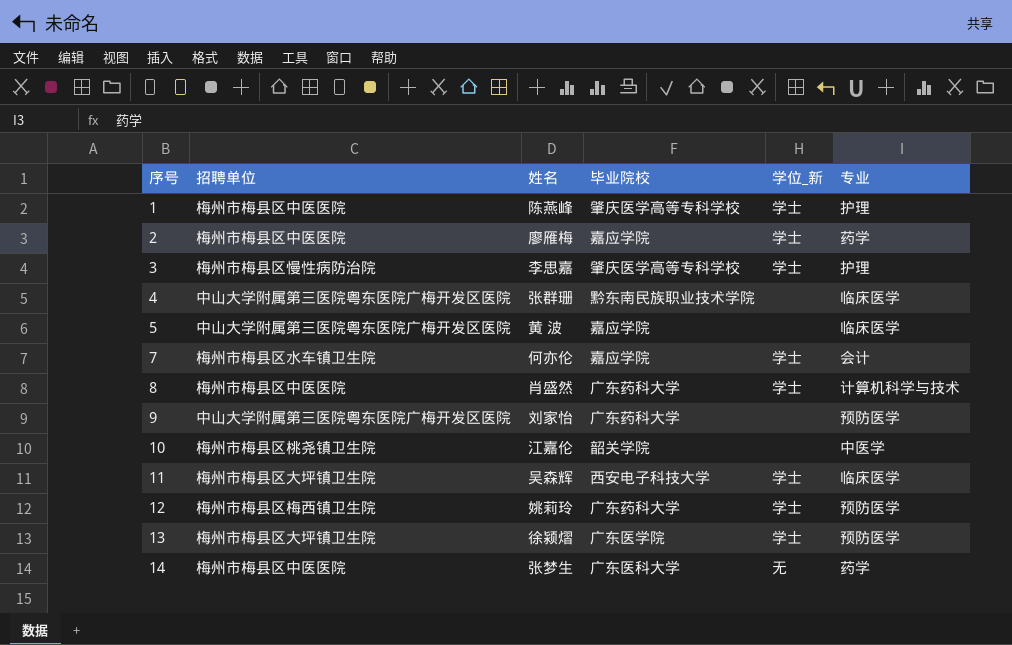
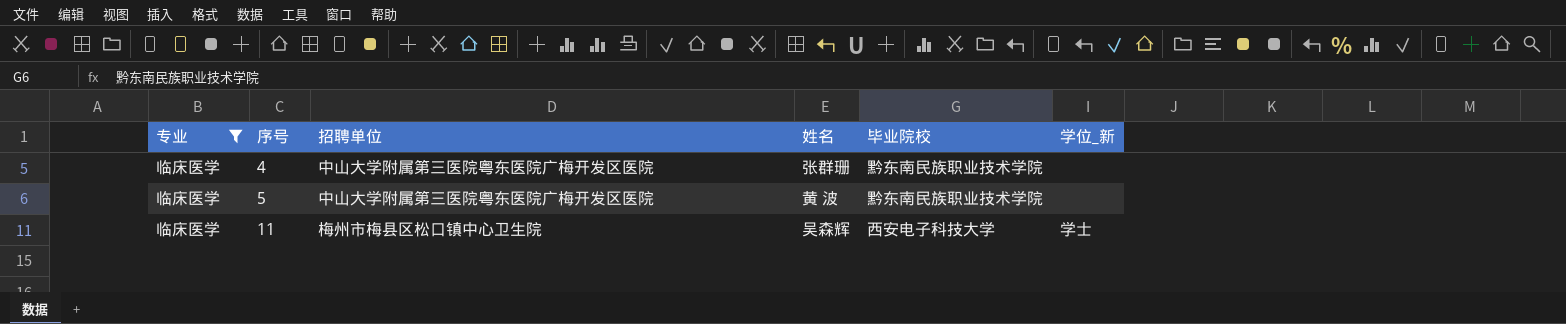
filter: none -> 专业 = 临床医学
column 专业 | position: 6 -> 1
5 | 毕业院校: 嘉应学院 -> 黔东南民族职业技术学院
11 | 招聘单位: 梅州市梅县区大坪镇卫生院 -> 梅州市梅县区松口镇中心卫生院

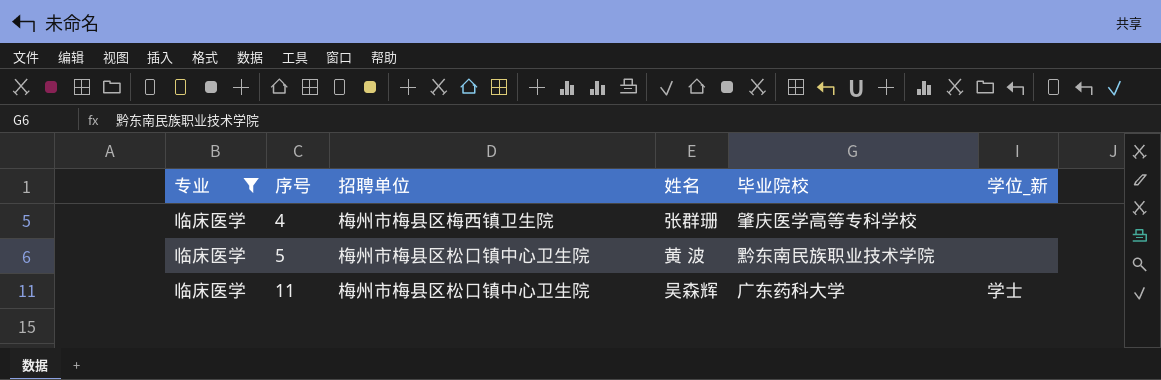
4 | 招聘单位: 中山大学附属第三医院粤东医院广梅开发区医院 -> 梅州市梅县区梅西镇卫生院
4 | 毕业院校: 黔东南民族职业技术学院 -> 肇庆医学高等专科学校
5 | 招聘单位: 中山大学附属第三医院粤东医院广梅开发区医院 -> 梅州市梅县区松口镇中心卫生院
11 | 毕业院校: 西安电子科技大学 -> 广东药科大学

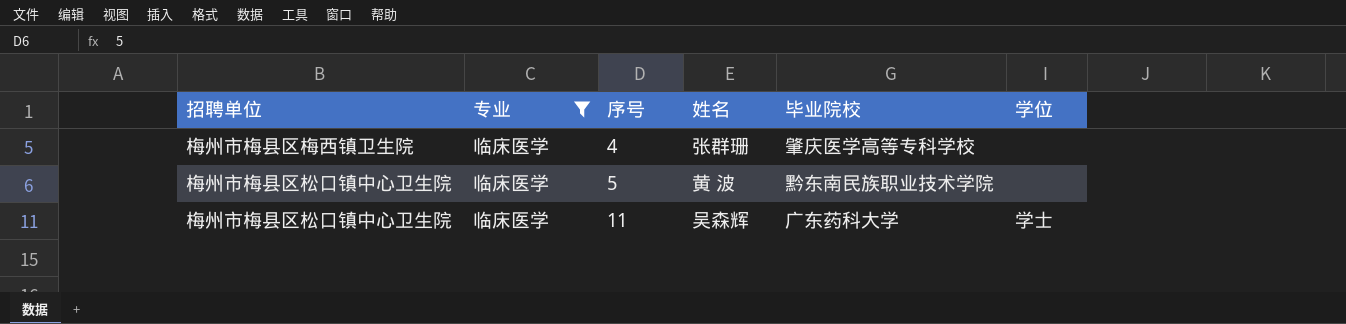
column 招聘单位 | position: 3 -> 1
column name: 学位_新 -> 学位

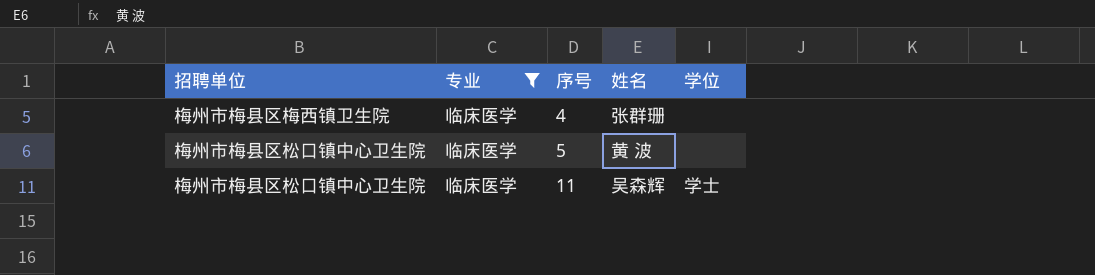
column 毕业院校 | position: 5 -> none

